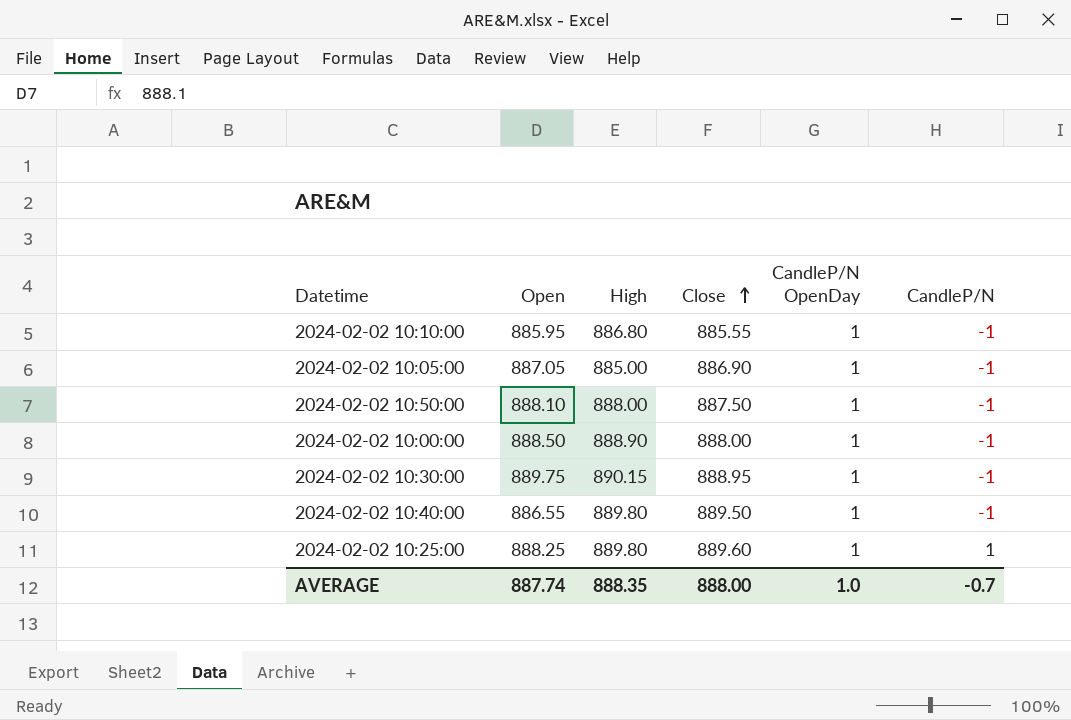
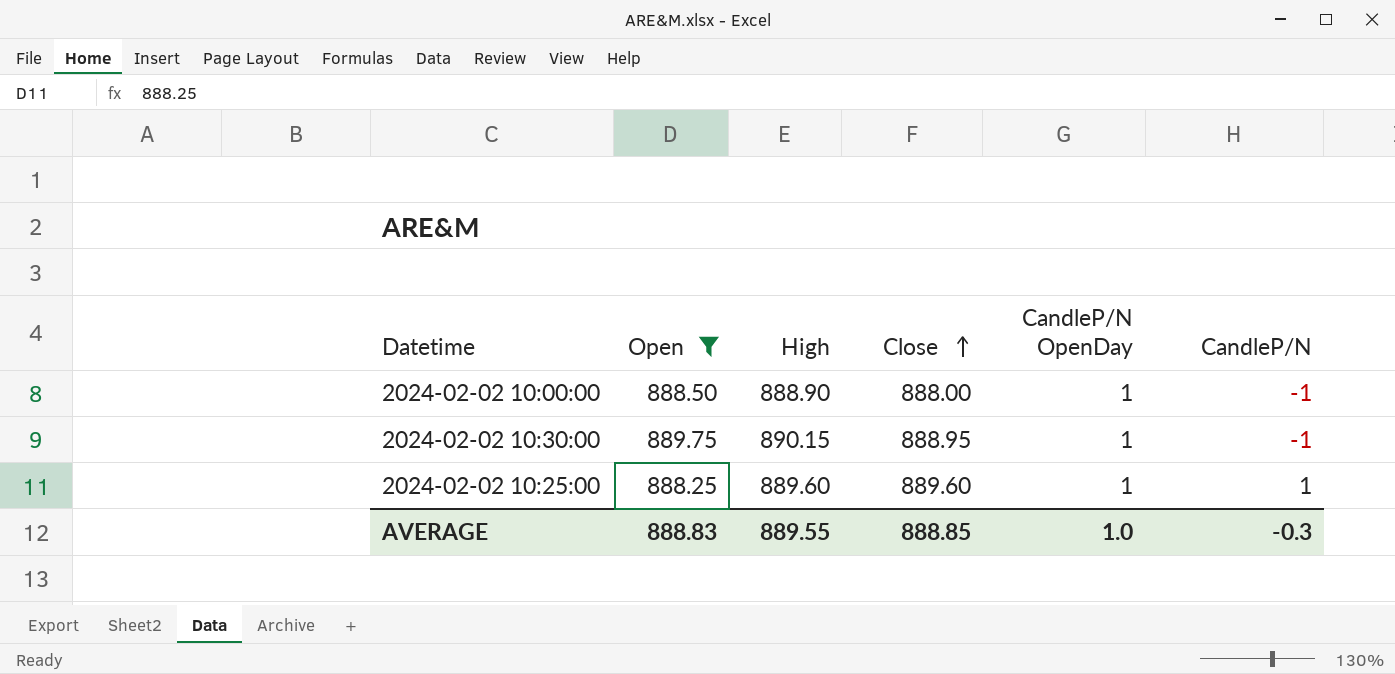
filter: none -> Open >= 888.25
2024-02-02 10:25:00 | High: 889.80 -> 889.60
AVERAGE | Open: 887.74 -> 888.83
AVERAGE | High: 888.35 -> 889.55
AVERAGE | Close: 888.00 -> 888.85
AVERAGE | CandleP/N: -0.7 -> -0.3

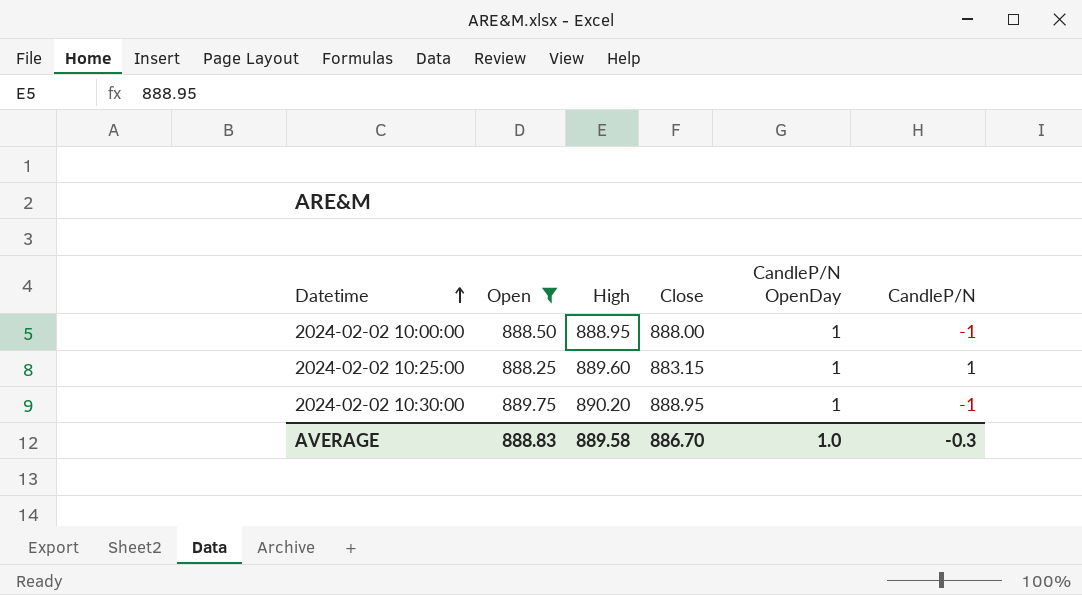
row order: Close ascending -> Datetime ascending
2024-02-02 10:00:00 | High: 888.90 -> 888.95
2024-02-02 10:25:00 | Close: 889.60 -> 883.15
2024-02-02 10:30:00 | High: 890.15 -> 890.20
AVERAGE | High: 889.55 -> 889.58
AVERAGE | Close: 888.85 -> 886.70

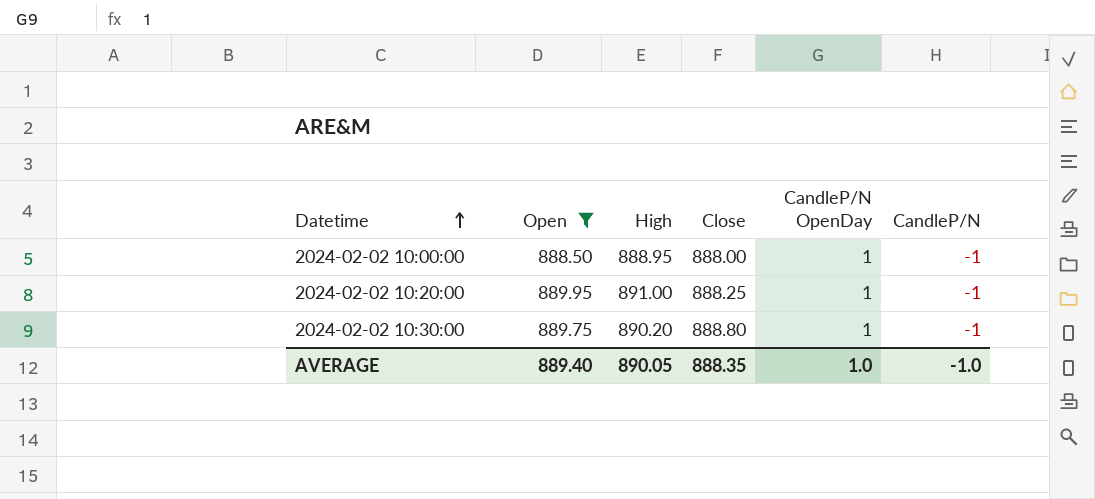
row 2024-02-02 10:25:00: 888.25 | 889.60 | 883.15 | 1 | 1 -> none
row 2024-02-02 10:20:00: none -> 889.95 | 891.00 | 888.25 | 1 | -1
2024-02-02 10:30:00 | Close: 888.95 -> 888.80
AVERAGE | Open: 888.83 -> 889.40
AVERAGE | High: 889.58 -> 890.05
AVERAGE | Close: 886.70 -> 888.35
AVERAGE | CandleP/N: -0.3 -> -1.0

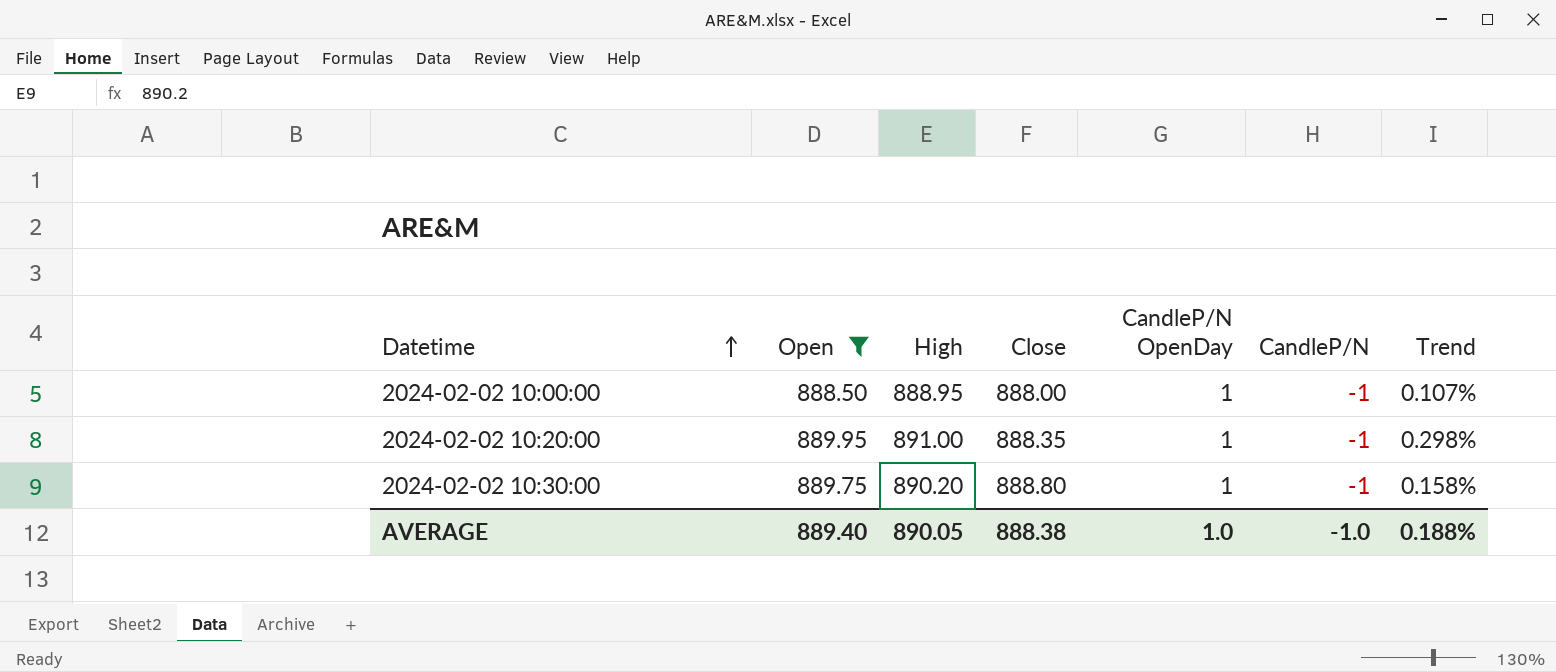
column Trend | formula: none -> ([High] - [Close]) / [Close]
2024-02-02 10:20:00 | Close: 888.25 -> 888.35
AVERAGE | Close: 888.35 -> 888.38

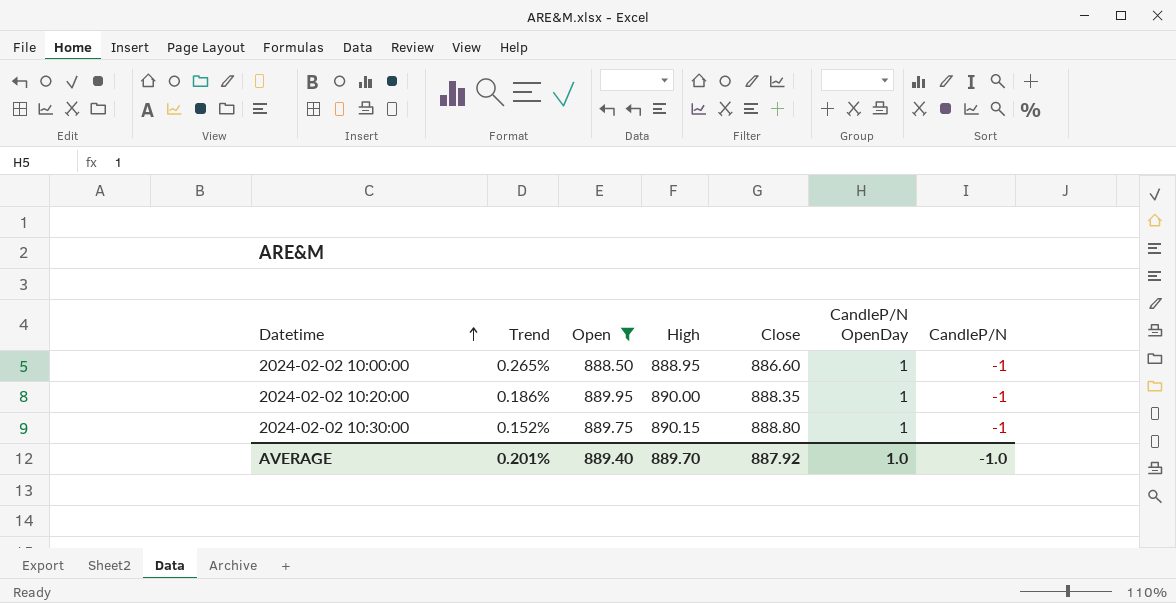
column Trend | position: 7 -> 2
2024-02-02 10:00:00 | Trend: 0.107% -> 0.265%
2024-02-02 10:00:00 | Close: 888.00 -> 886.60
2024-02-02 10:20:00 | Trend: 0.298% -> 0.186%
2024-02-02 10:20:00 | High: 891.00 -> 890.00
2024-02-02 10:30:00 | Trend: 0.158% -> 0.152%
2024-02-02 10:30:00 | High: 890.20 -> 890.15
AVERAGE | Trend: 0.188% -> 0.201%
AVERAGE | High: 890.05 -> 889.70
AVERAGE | Close: 888.38 -> 887.92

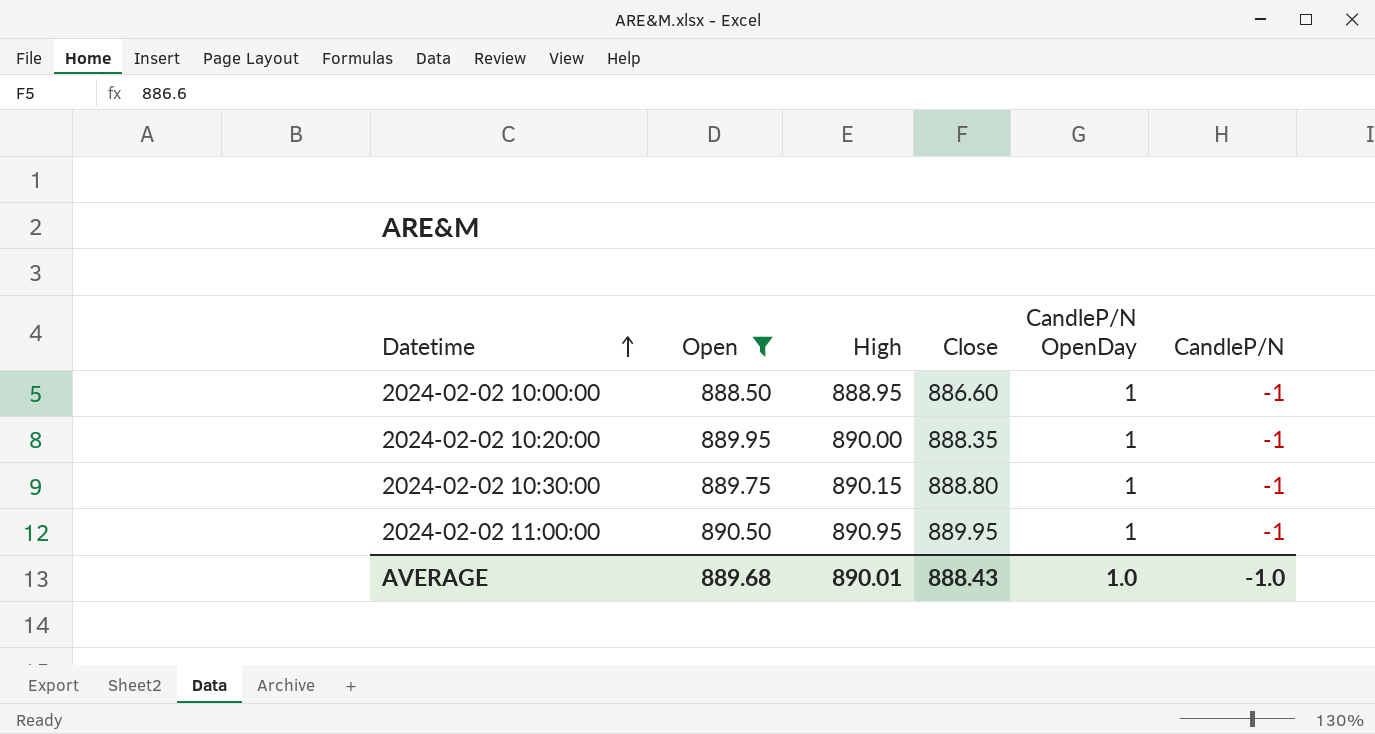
column Trend | formula: ([High] - [Close]) / [Close] -> none
row 2024-02-02 11:00:00: none -> 890.50 | 890.95 | 889.95 | 1 | -1
AVERAGE | Open: 889.40 -> 889.68
AVERAGE | High: 889.70 -> 890.01
AVERAGE | Close: 887.92 -> 888.43

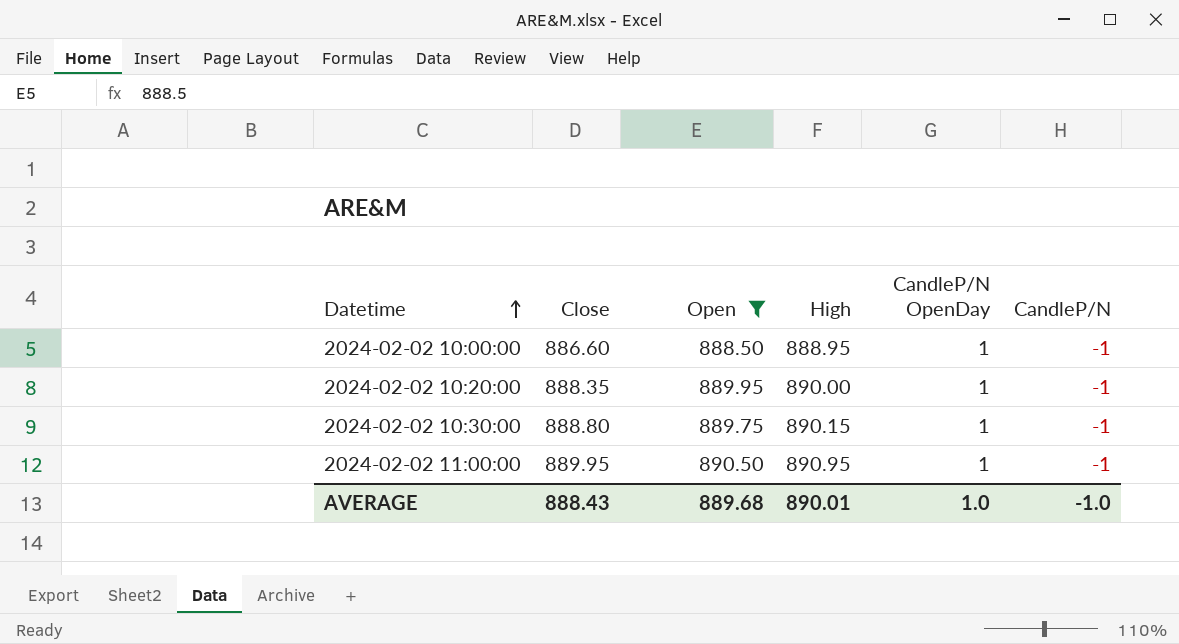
column Close | position: 4 -> 2

